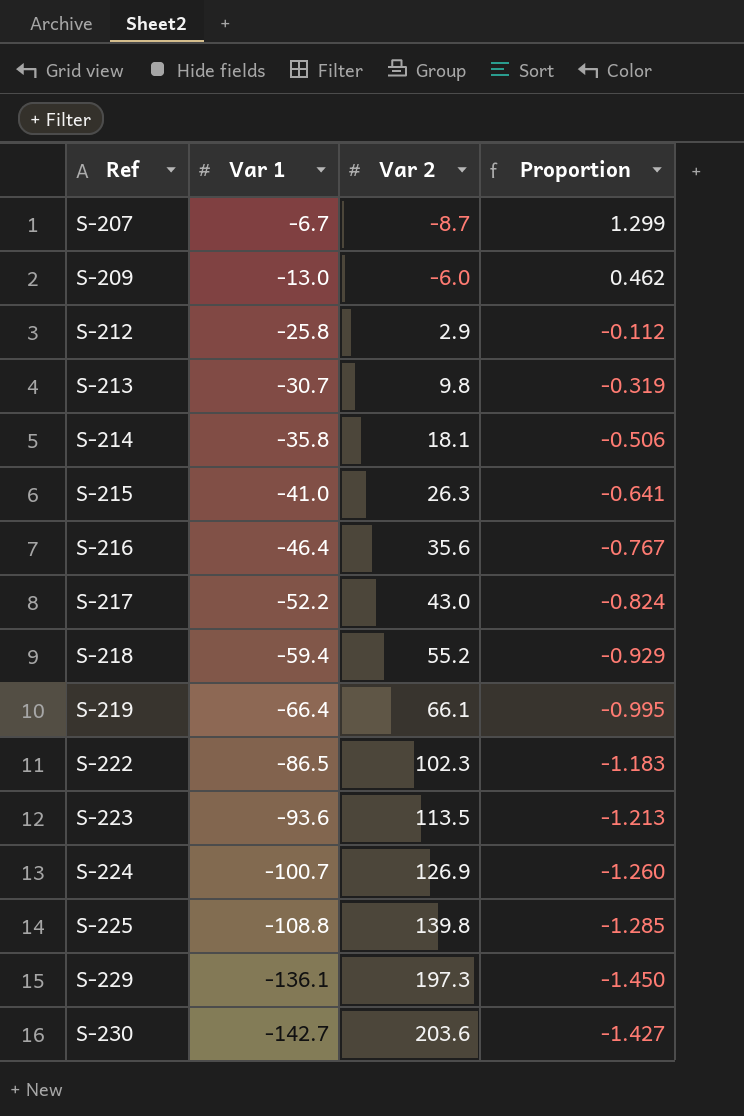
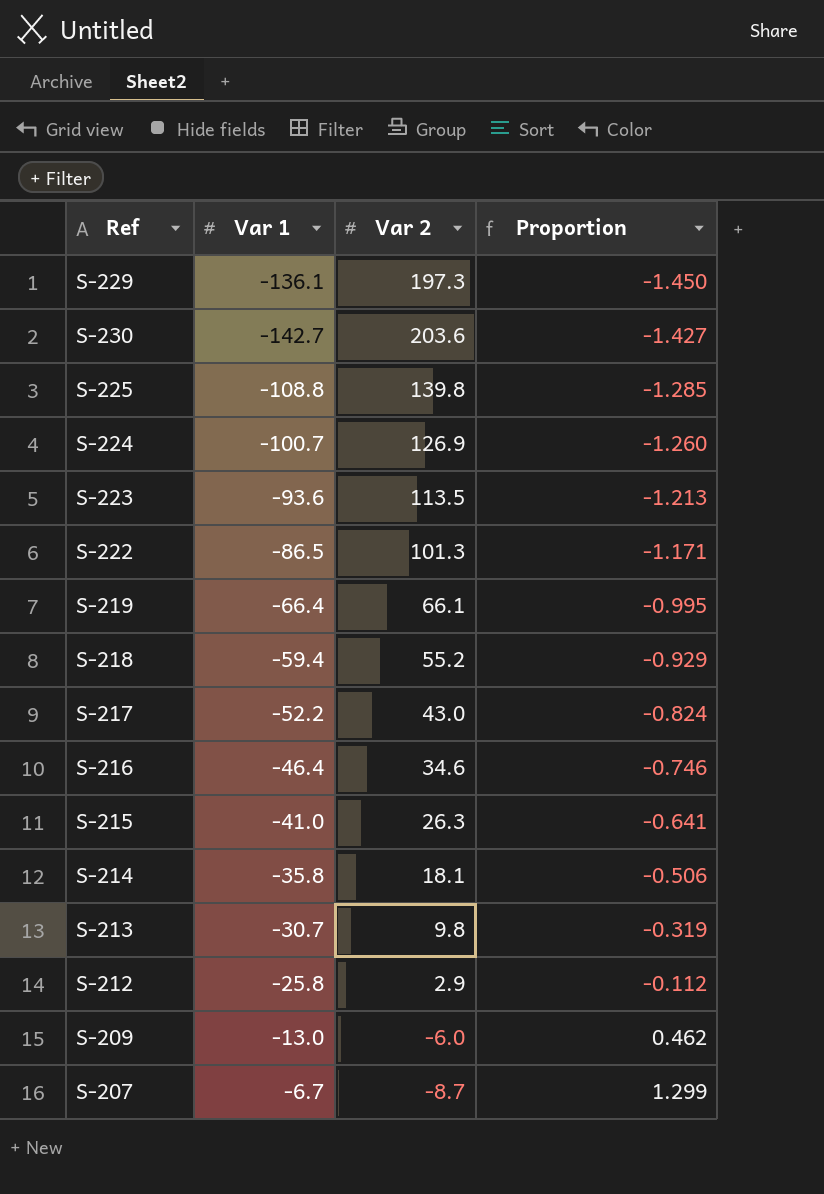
row order: Ref ascending -> Proportion ascending
S-222 | Var 2: 102.3 -> 101.3
S-222 | Proportion: -1.183 -> -1.171
S-216 | Var 2: 35.6 -> 34.6
S-216 | Proportion: -0.767 -> -0.746

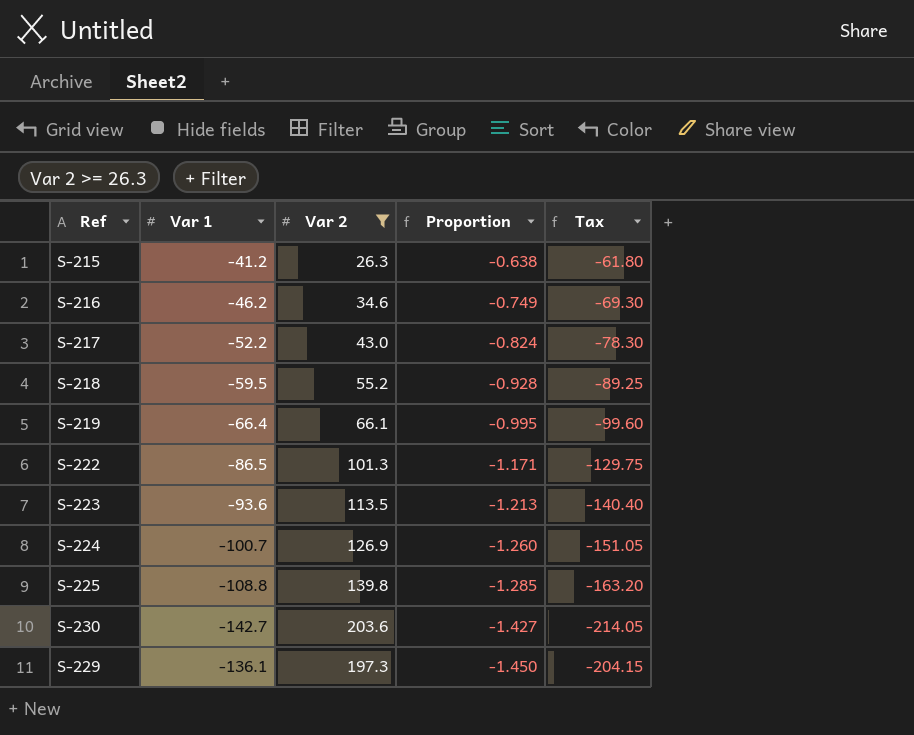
filter: none -> Var 2 >= 26.3
row order: Proportion ascending -> Proportion descending
column Tax | formula: none -> [Var 1] * 1.5
S-215 | Var 1: -41.0 -> -41.2
S-215 | Proportion: -0.641 -> -0.638
S-216 | Var 1: -46.4 -> -46.2
S-216 | Proportion: -0.746 -> -0.749
S-218 | Var 1: -59.4 -> -59.5
S-218 | Proportion: -0.929 -> -0.928

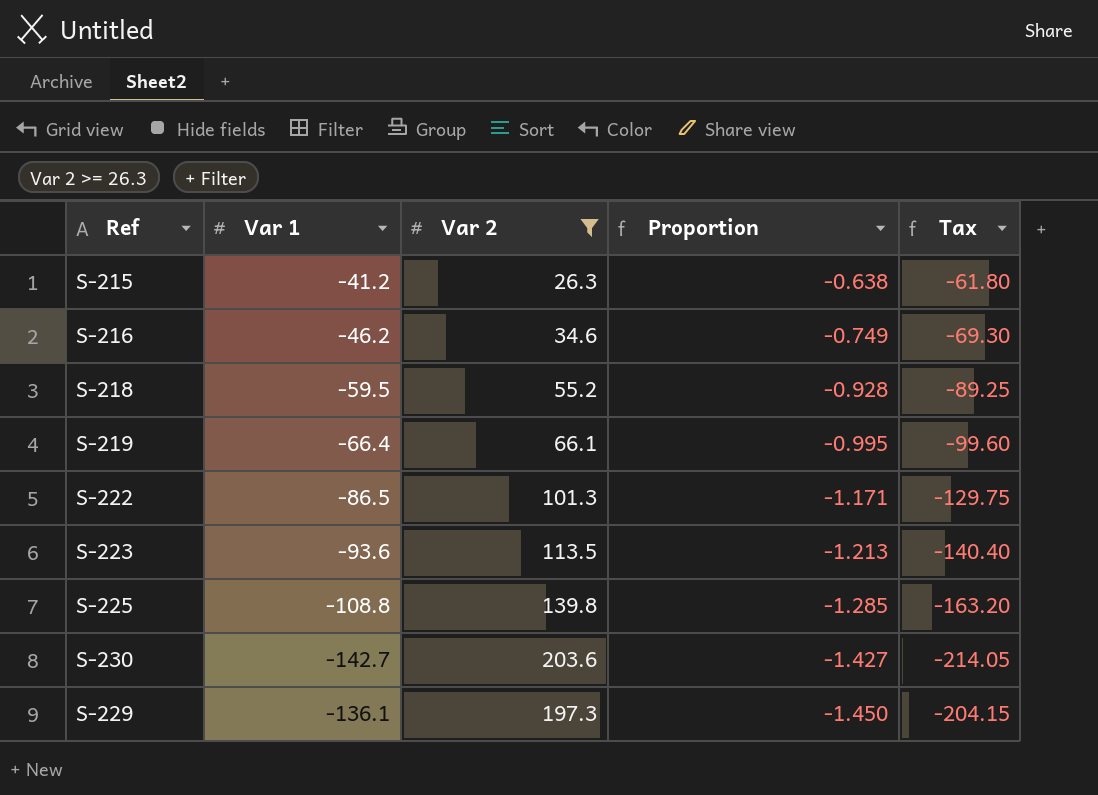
row S-217: -52.2 | 43.0 | -0.824 | -78.30 -> none
row S-224: -100.7 | 126.9 | -1.260 | -151.05 -> none

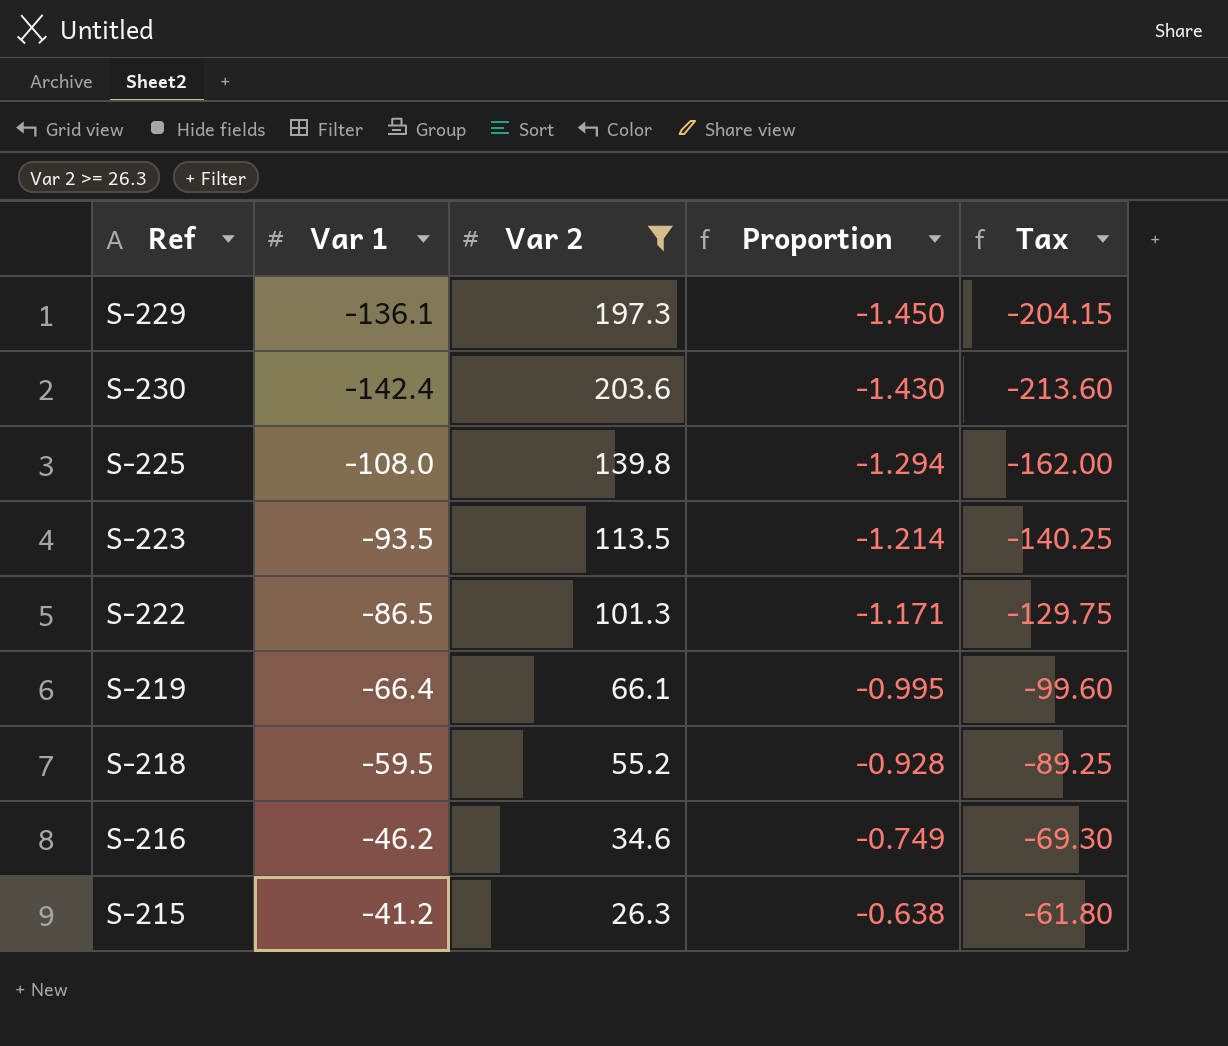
row order: Proportion descending -> Proportion ascending
S-230 | Var 1: -142.7 -> -142.4
S-230 | Proportion: -1.427 -> -1.430
S-230 | Tax: -214.05 -> -213.60
S-225 | Var 1: -108.8 -> -108.0
S-225 | Proportion: -1.285 -> -1.294
S-225 | Tax: -163.20 -> -162.00
S-223 | Var 1: -93.6 -> -93.5
S-223 | Proportion: -1.213 -> -1.214
S-223 | Tax: -140.40 -> -140.25

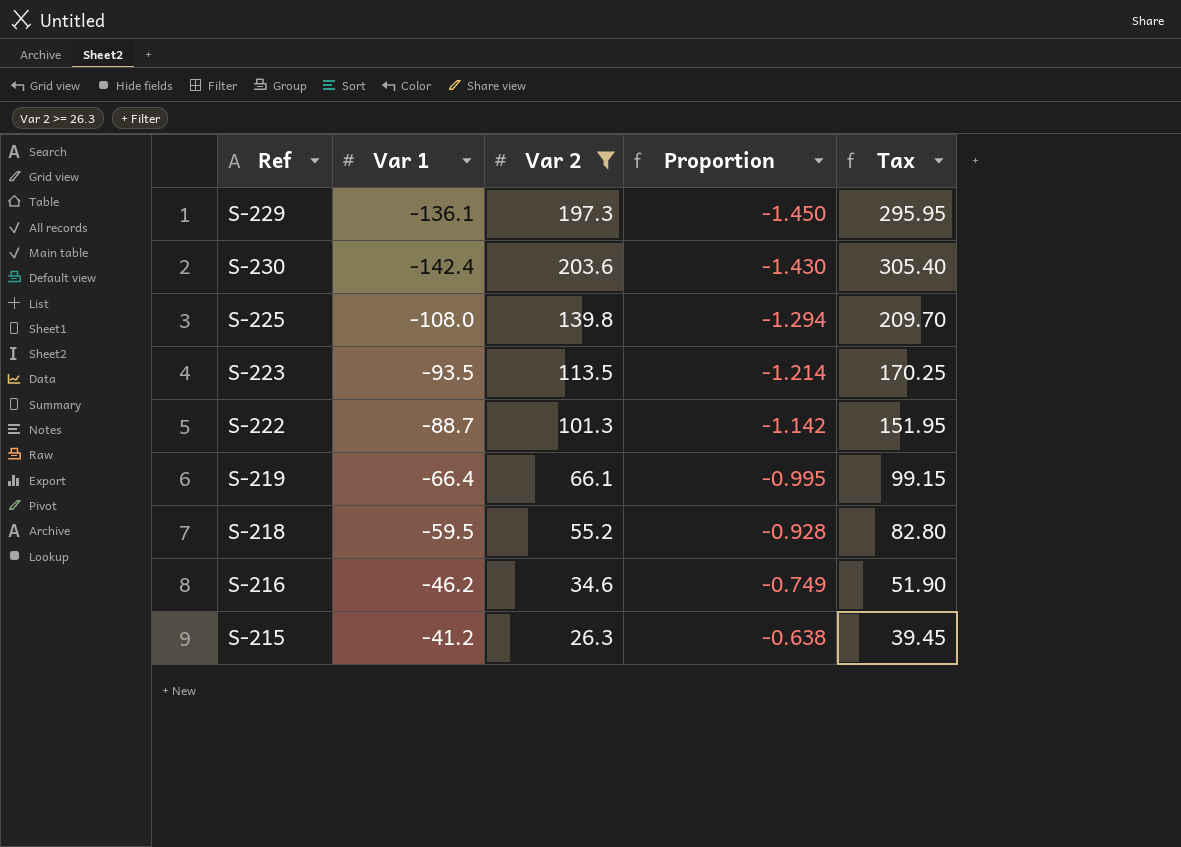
column Tax | formula: [Var 1] * 1.5 -> [Var 2] * 1.5
S-222 | Var 1: -86.5 -> -88.7
S-222 | Proportion: -1.171 -> -1.142

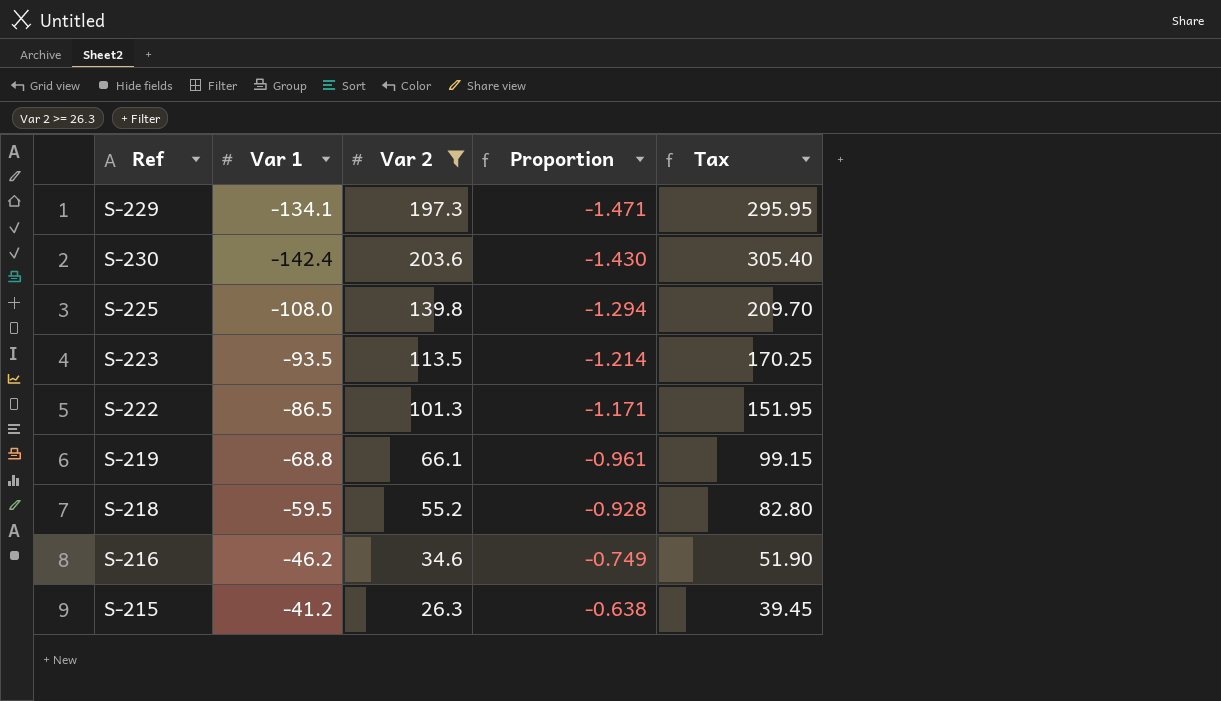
S-229 | Var 1: -136.1 -> -134.1
S-229 | Proportion: -1.450 -> -1.471
S-222 | Var 1: -88.7 -> -86.5
S-222 | Proportion: -1.142 -> -1.171
S-219 | Var 1: -66.4 -> -68.8
S-219 | Proportion: -0.995 -> -0.961

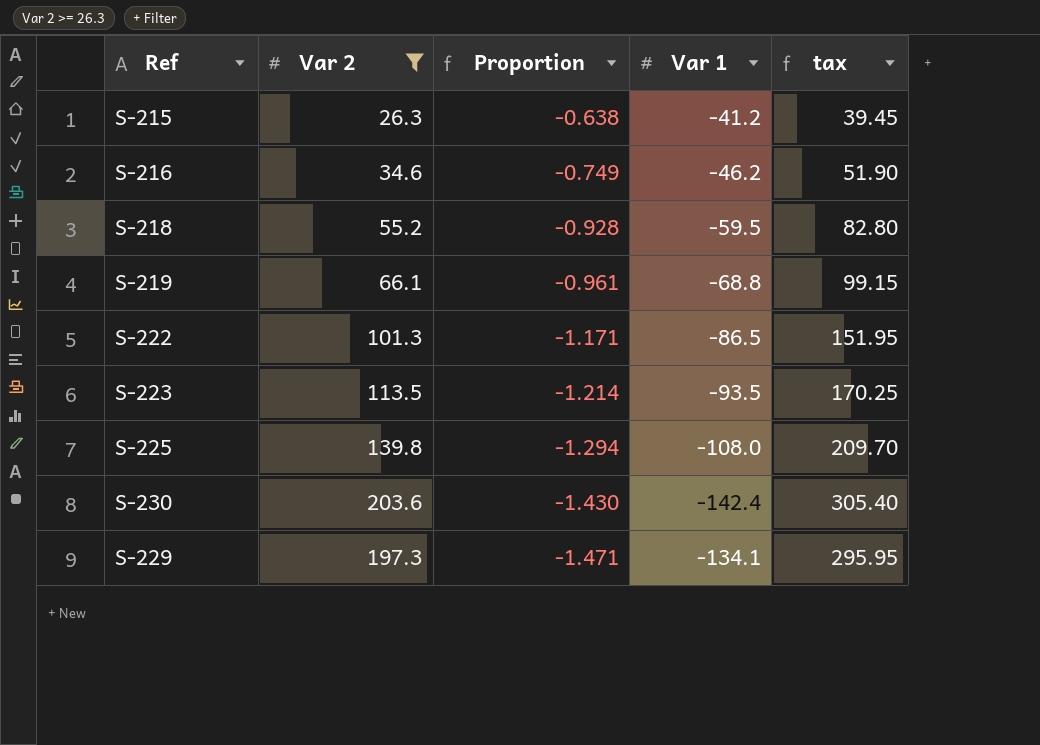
row order: Proportion ascending -> Proportion descending
column Var 1 | position: 2 -> 4
column name: Tax -> tax

